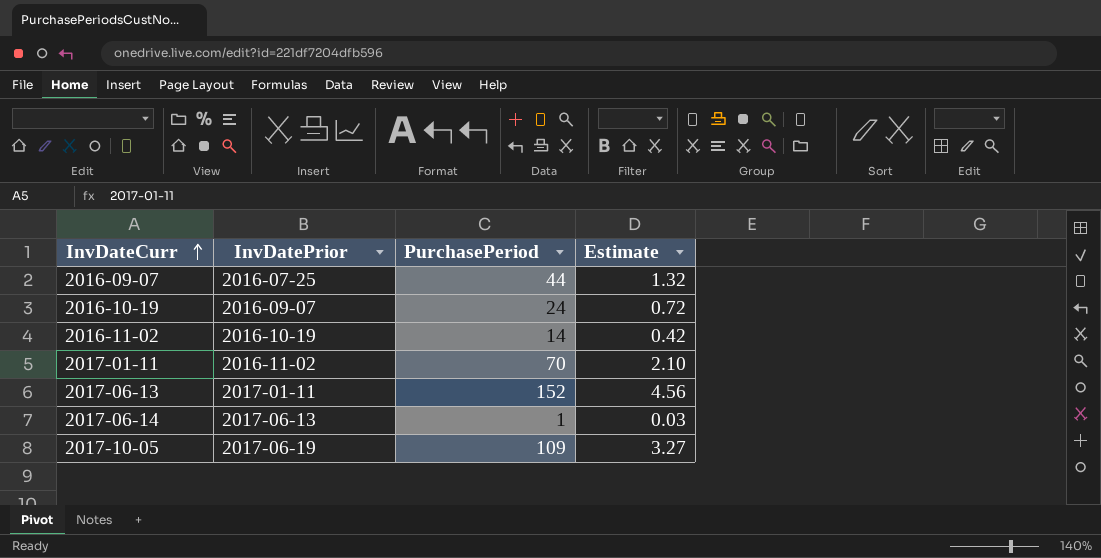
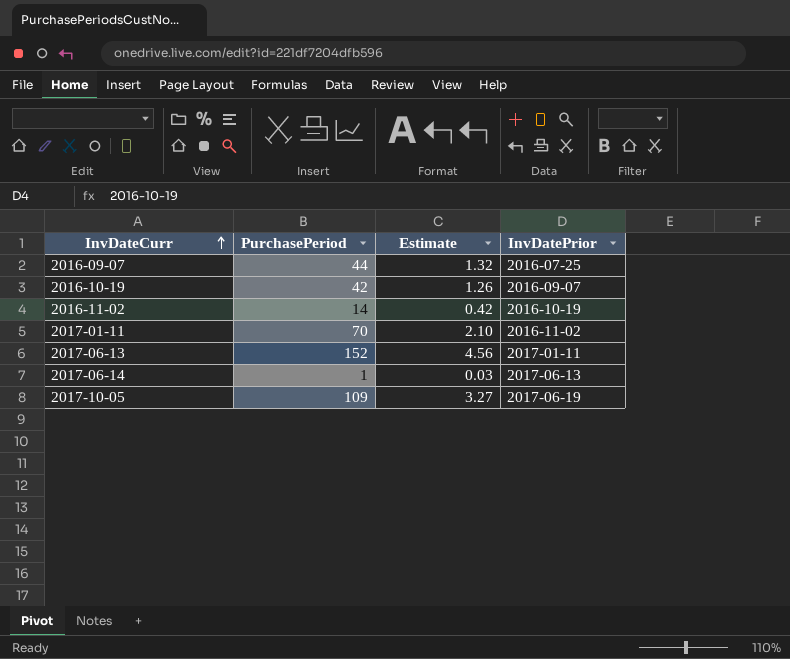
column InvDatePrior | position: 2 -> 4
2016-10-19 | PurchasePeriod: 24 -> 42
2016-10-19 | Estimate: 0.72 -> 1.26

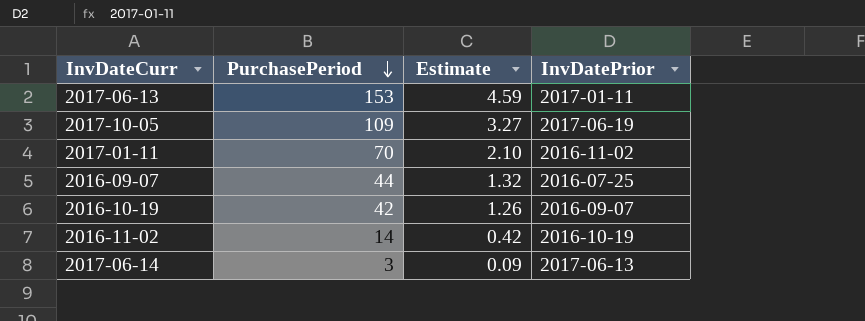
row order: InvDateCurr ascending -> PurchasePeriod descending
2017-06-13 | PurchasePeriod: 152 -> 153
2017-06-13 | Estimate: 4.56 -> 4.59
2017-06-14 | PurchasePeriod: 1 -> 3
2017-06-14 | Estimate: 0.03 -> 0.09

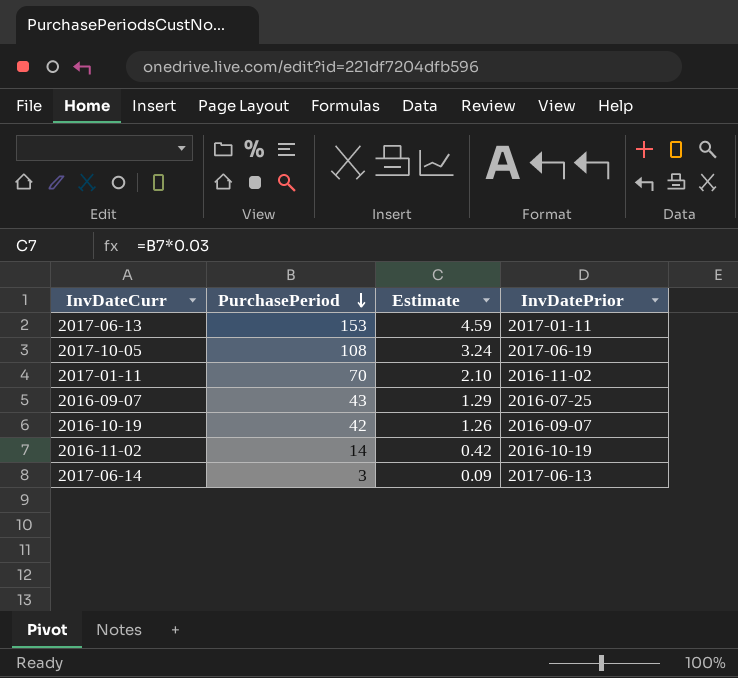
2017-10-05 | PurchasePeriod: 109 -> 108
2017-10-05 | Estimate: 3.27 -> 3.24
2016-09-07 | PurchasePeriod: 44 -> 43
2016-09-07 | Estimate: 1.32 -> 1.29

